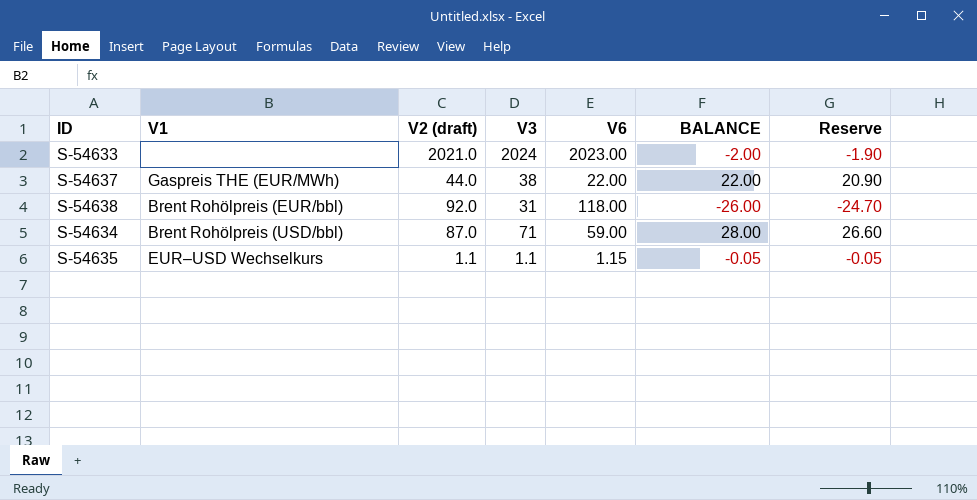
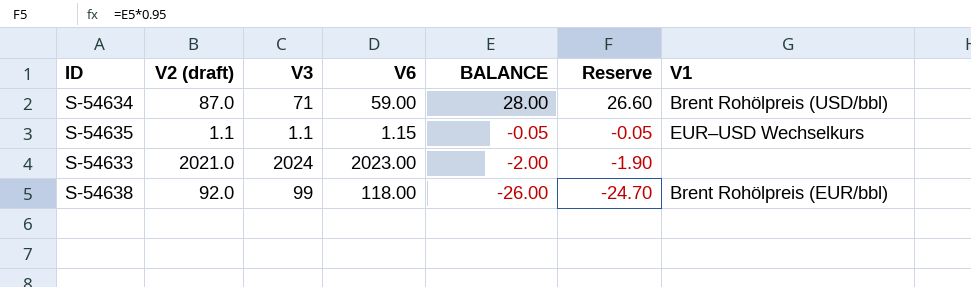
row order: none -> BALANCE descending
column V1 | position: 2 -> 7
row S-54637: Gaspreis THE (EUR/MWh) | 44.0 | 38 | 22.00 | 22.00 | 20.90 -> none
S-54638 | V3: 31 -> 99

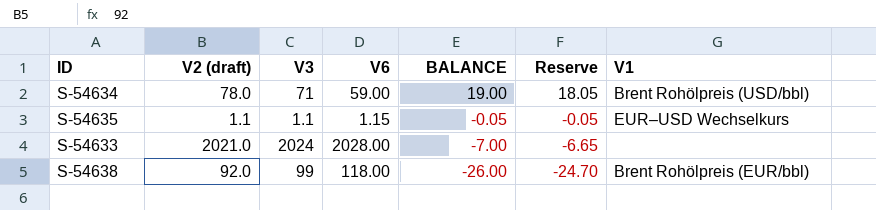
S-54634 | V2 (draft): 87.0 -> 78.0
S-54634 | BALANCE: 28.00 -> 19.00
S-54634 | Reserve: 26.60 -> 18.05
S-54633 | V6: 2023.00 -> 2028.00
S-54633 | BALANCE: -2.00 -> -7.00
S-54633 | Reserve: -1.90 -> -6.65

